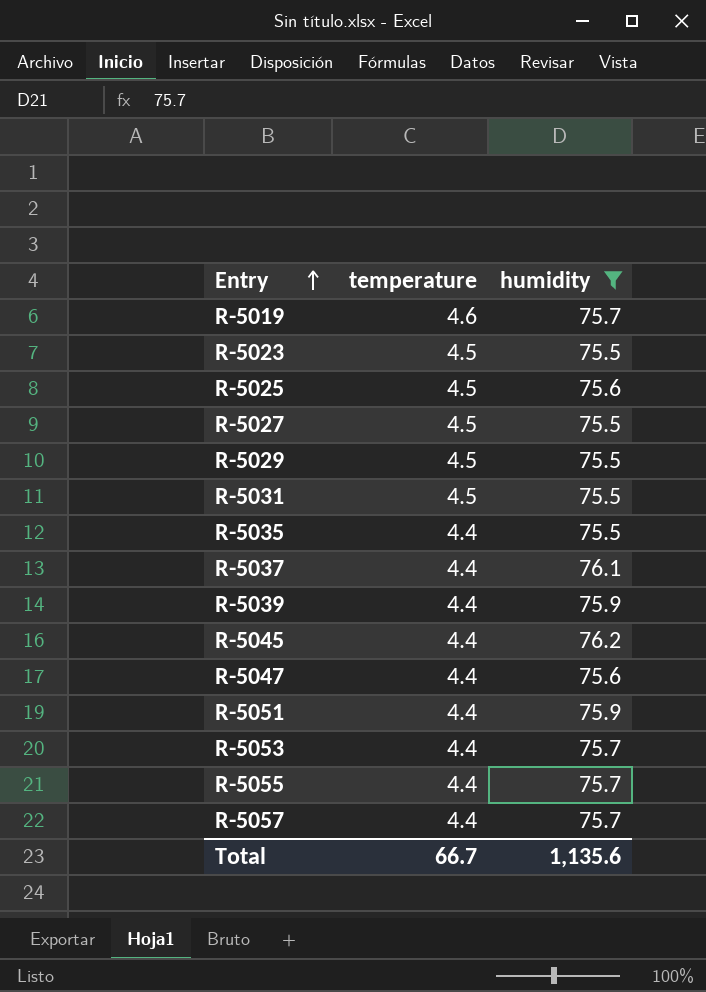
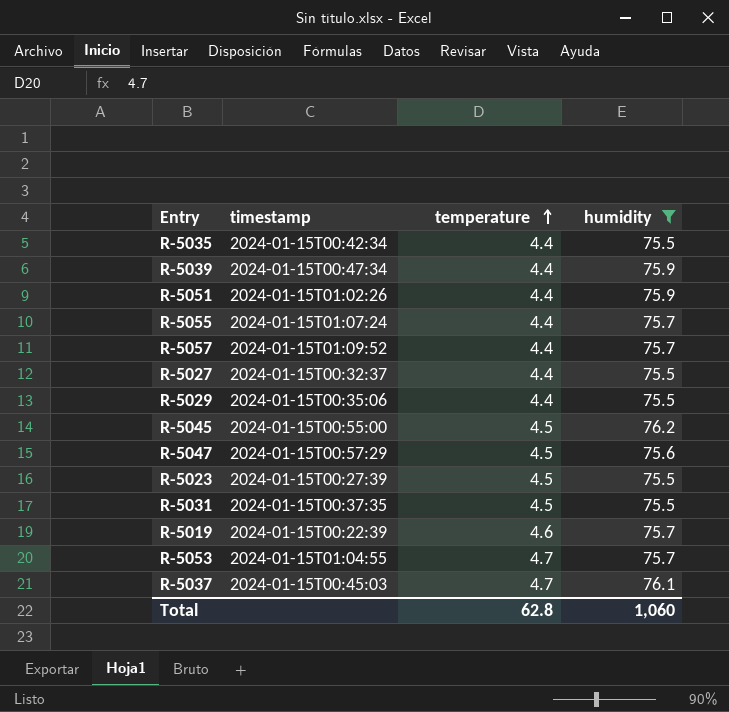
row order: Entry ascending -> temperature ascending
column timestamp | position: none -> 2
row R-5025: 4.5 | 75.6 -> none
R-5027 | temperature: 4.5 -> 4.4
R-5029 | temperature: 4.5 -> 4.4
R-5045 | temperature: 4.4 -> 4.5
R-5047 | temperature: 4.4 -> 4.5
R-5053 | temperature: 4.4 -> 4.7
R-5037 | temperature: 4.4 -> 4.7
Total | temperature: 66.7 -> 62.8
Total | humidity: 1,135.6 -> 1,060

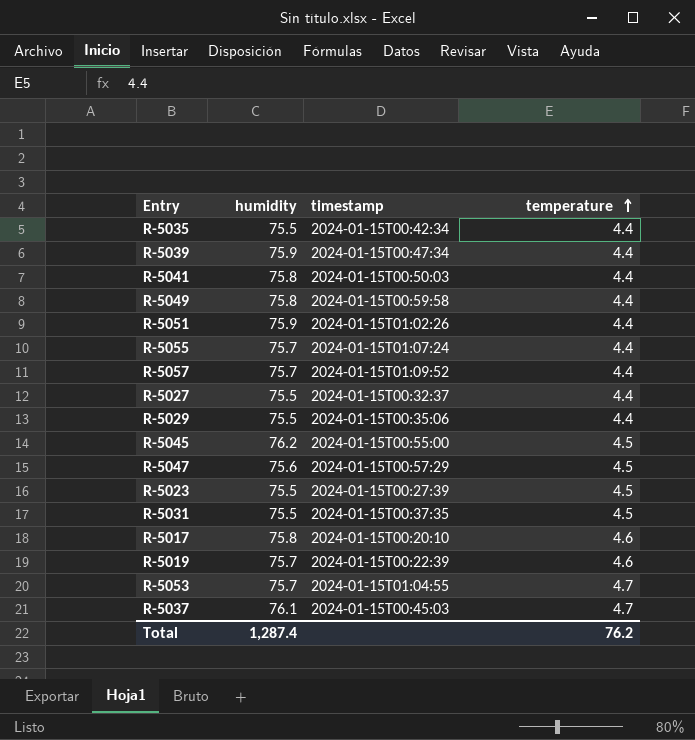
filter: humidity != 75.8 -> none
column humidity | position: 4 -> 2
Total | humidity: 1,060 -> 1,287.4
Total | temperature: 62.8 -> 76.2

